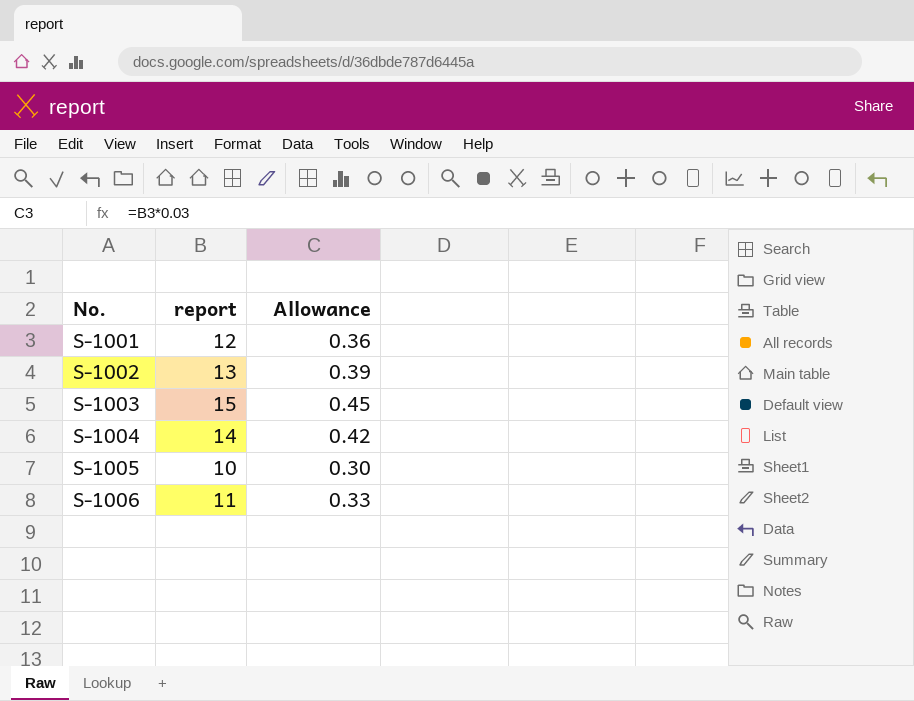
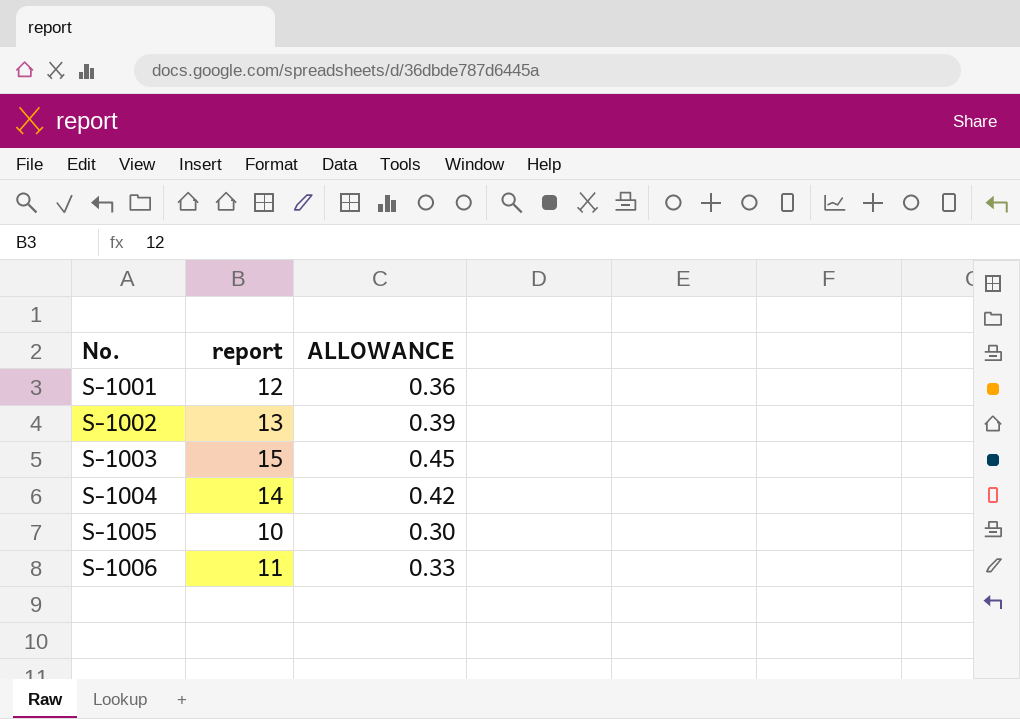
column name: Allowance -> ALLOWANCE

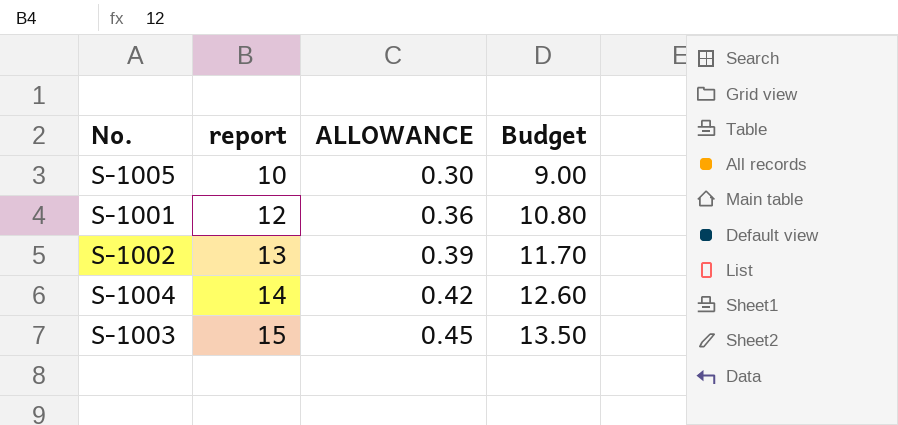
row order: No. ascending -> report ascending
column Budget | formula: none -> [report] * 0.9
row S-1006: 11 | 0.33 -> none

